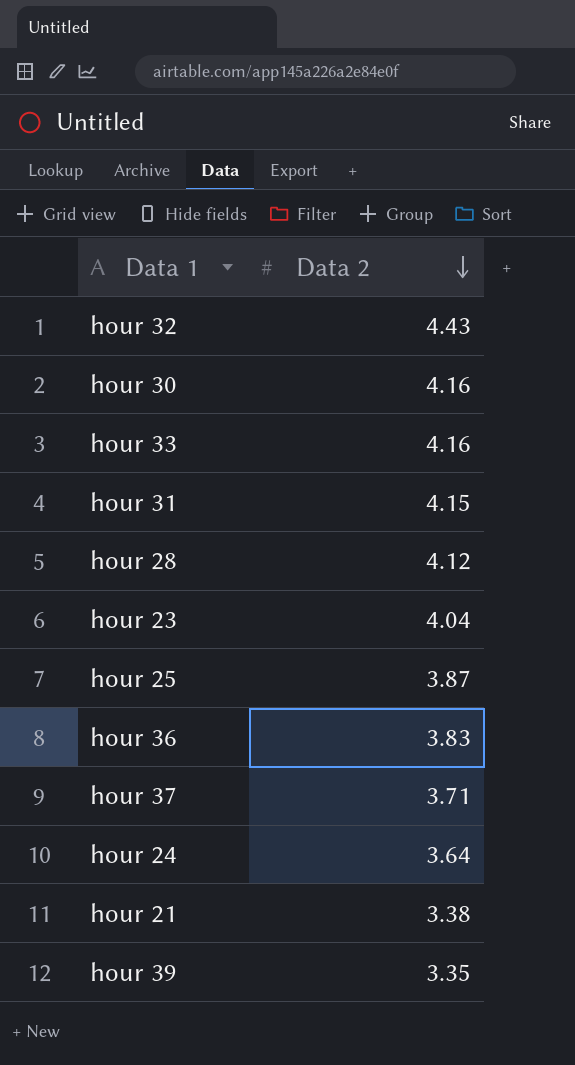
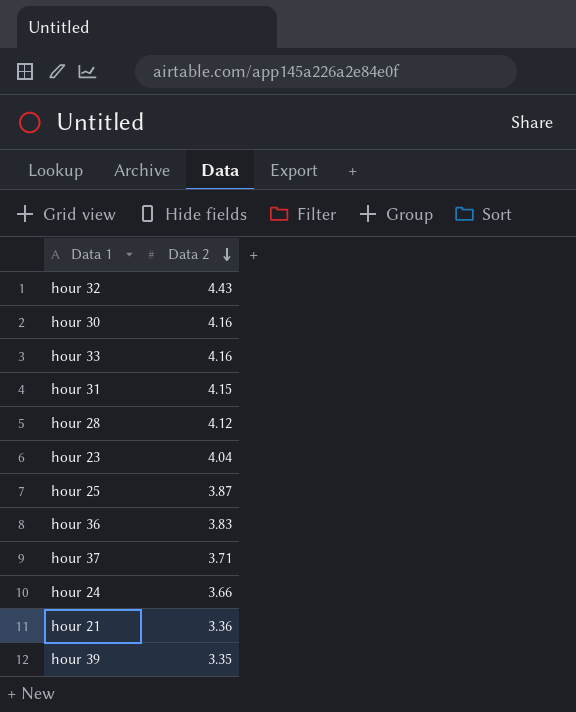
hour 24 | Data 2: 3.64 -> 3.66
hour 21 | Data 2: 3.38 -> 3.36

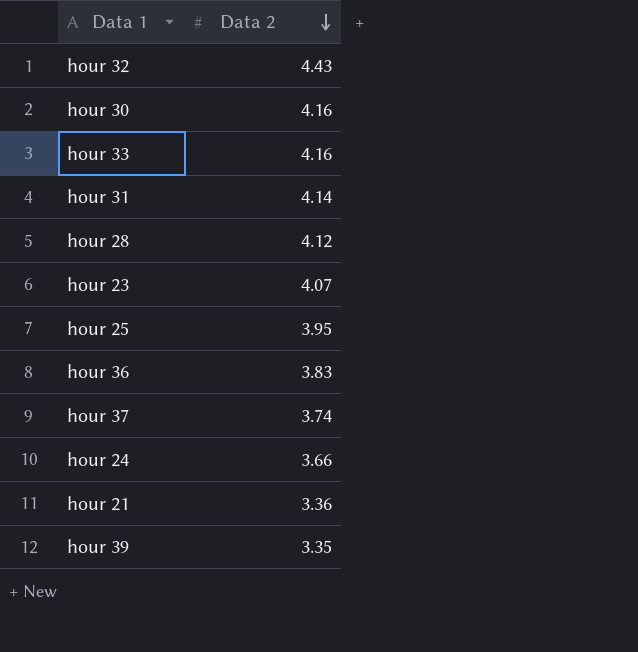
hour 31 | Data 2: 4.15 -> 4.14
hour 23 | Data 2: 4.04 -> 4.07
hour 25 | Data 2: 3.87 -> 3.95
hour 37 | Data 2: 3.71 -> 3.74

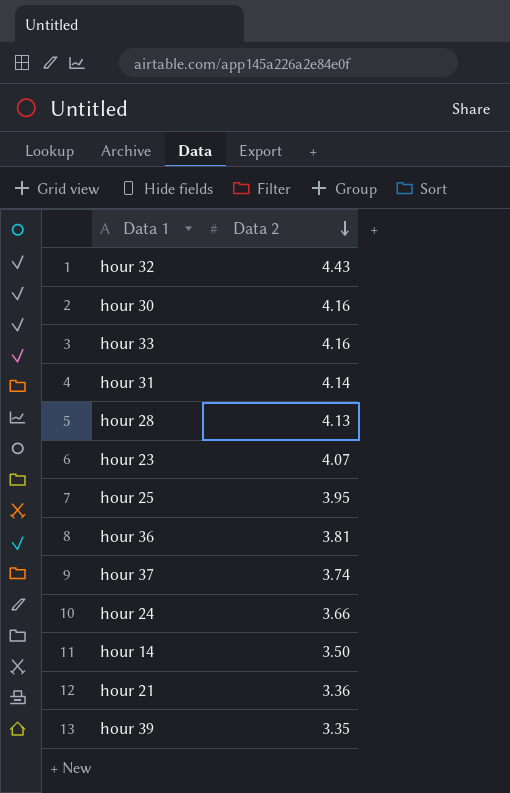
hour 28 | Data 2: 4.12 -> 4.13
hour 36 | Data 2: 3.83 -> 3.81
row hour 14: none -> 3.50

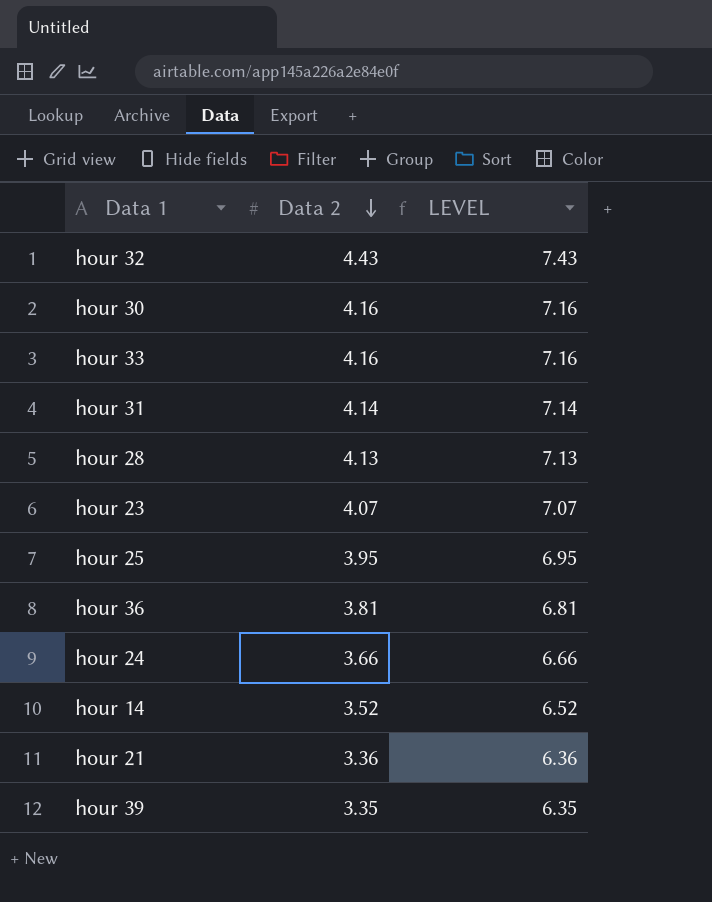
column LEVEL | formula: none -> [Data 2] + 3
row hour 37: 3.74 -> none
hour 14 | Data 2: 3.50 -> 3.52

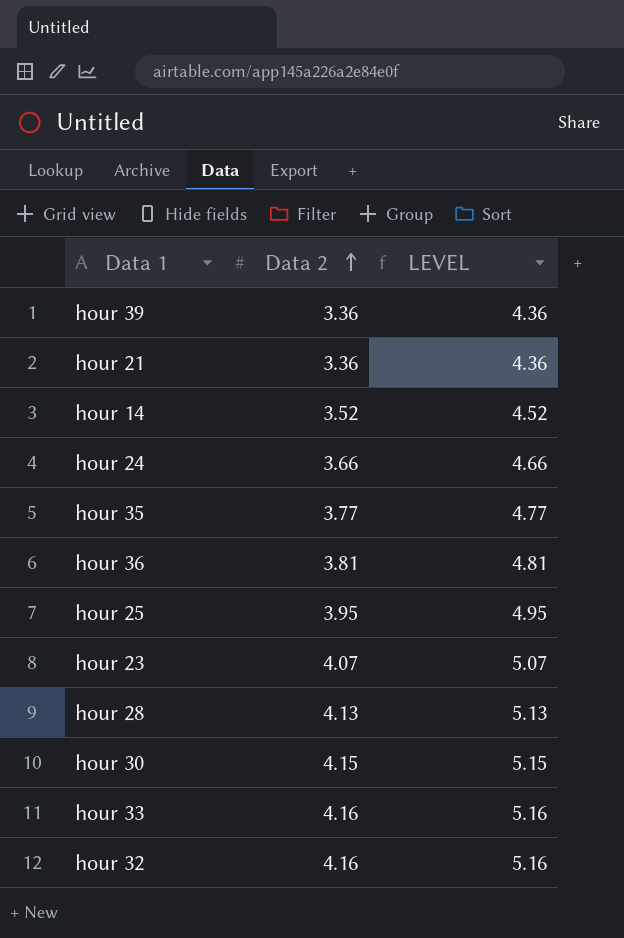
row order: Data 2 descending -> Data 2 ascending
column LEVEL | formula: [Data 2] + 3 -> [Data 2] + 1
row hour 31: 4.14 | 7.14 -> none
hour 39 | Data 2: 3.35 -> 3.36
row hour 35: none -> 3.77 | 4.77
hour 30 | Data 2: 4.16 -> 4.15
hour 32 | Data 2: 4.43 -> 4.16

